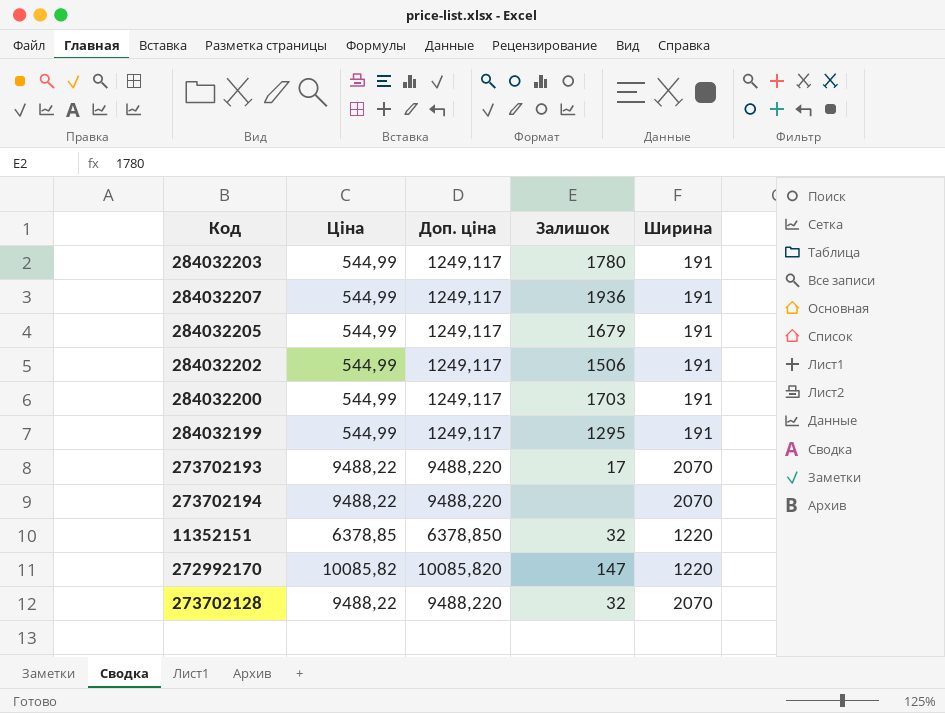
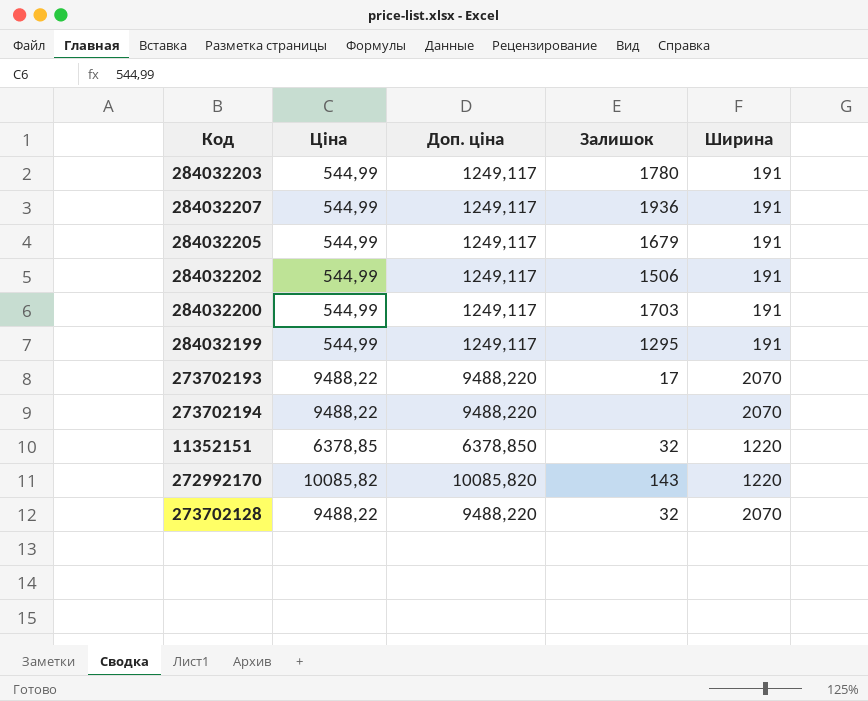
272992170 | Залишок: 147 -> 143

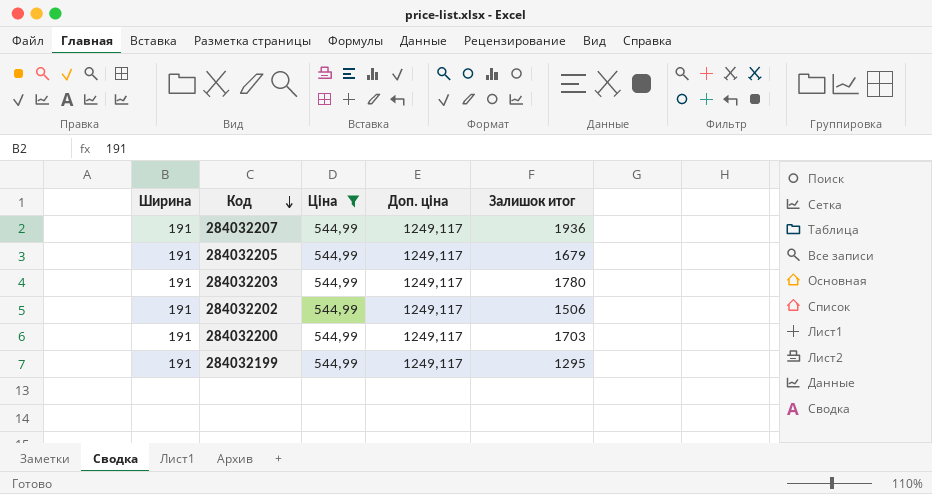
filter: none -> Ціна = 544,99
row order: none -> Код descending
column Ширина | position: 5 -> 1
column name: Залишок -> Залишок итог

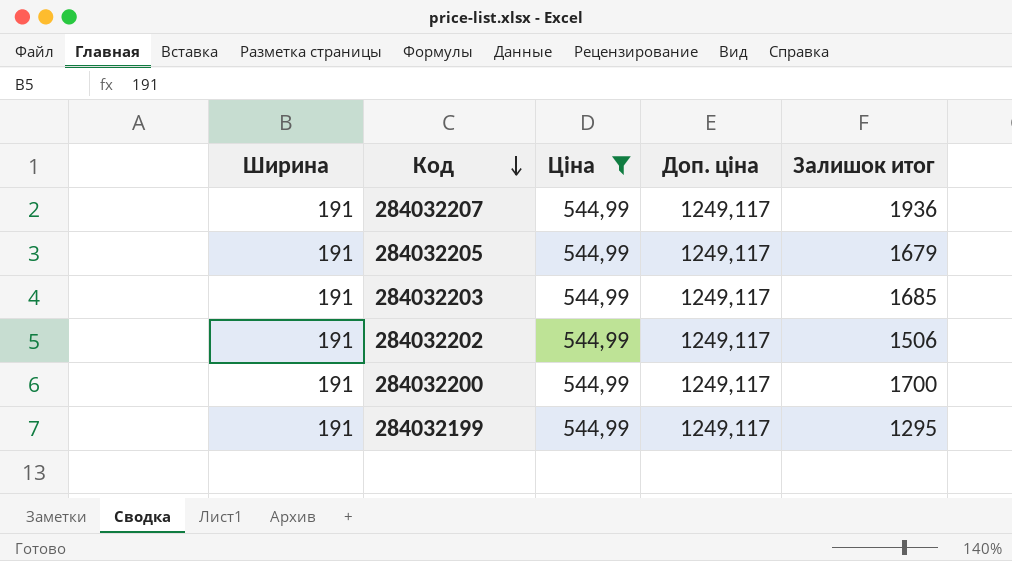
284032203 | Залишок итог: 1780 -> 1685
284032200 | Залишок итог: 1703 -> 1700

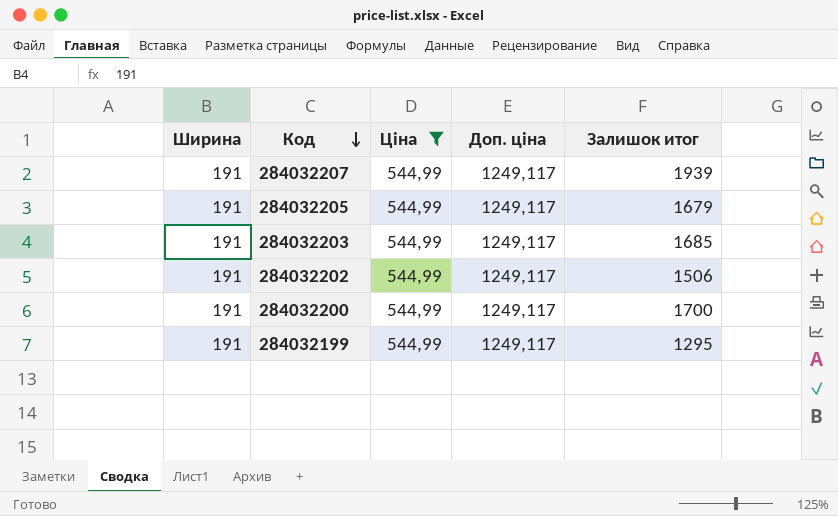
284032207 | Залишок итог: 1936 -> 1939

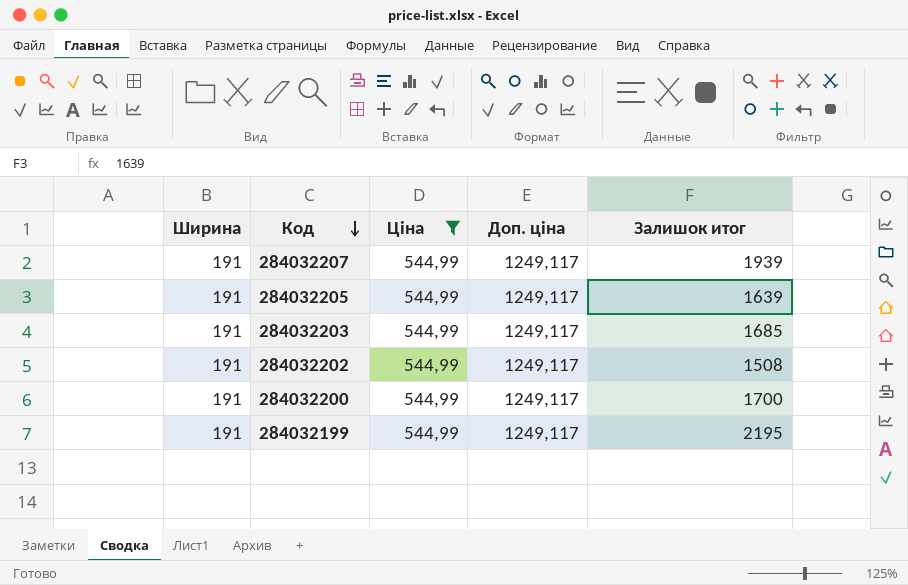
284032205 | Залишок итог: 1679 -> 1639
284032202 | Залишок итог: 1506 -> 1508
284032199 | Залишок итог: 1295 -> 2195

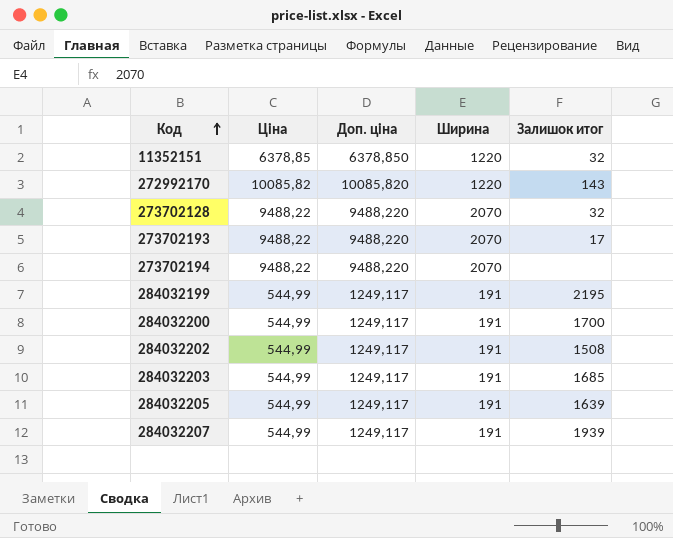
filter: Ціна = 544,99 -> none
row order: Код descending -> Код ascending
column Ширина | position: 1 -> 4

